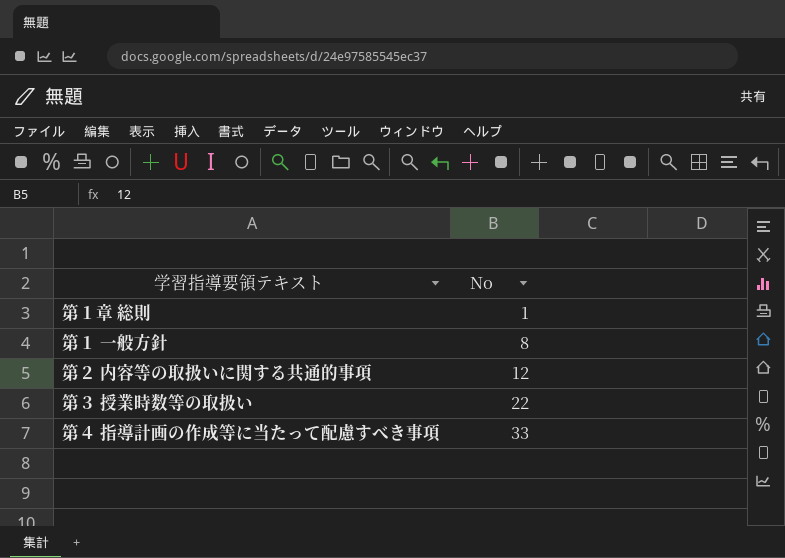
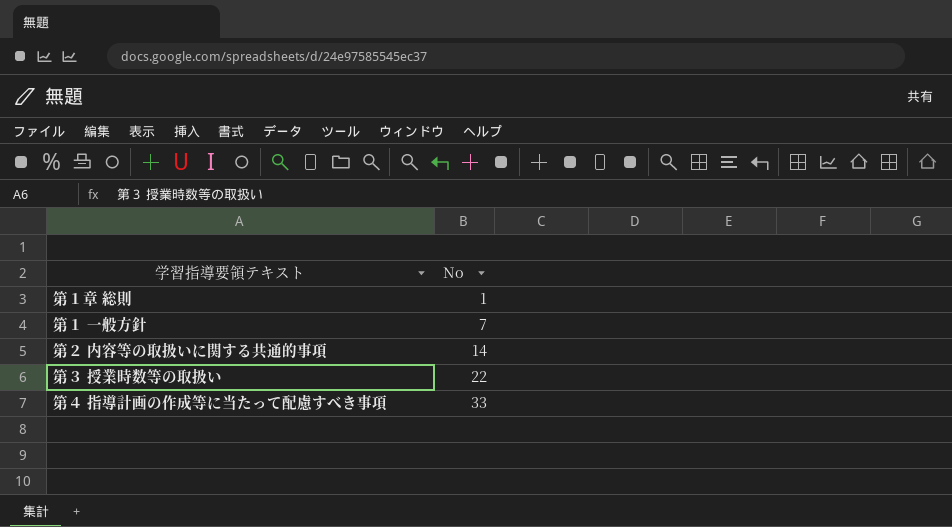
第１ 一般方針 | No: 8 -> 7
第２ 内容等の取扱いに関する共通的事項 | No: 12 -> 14

